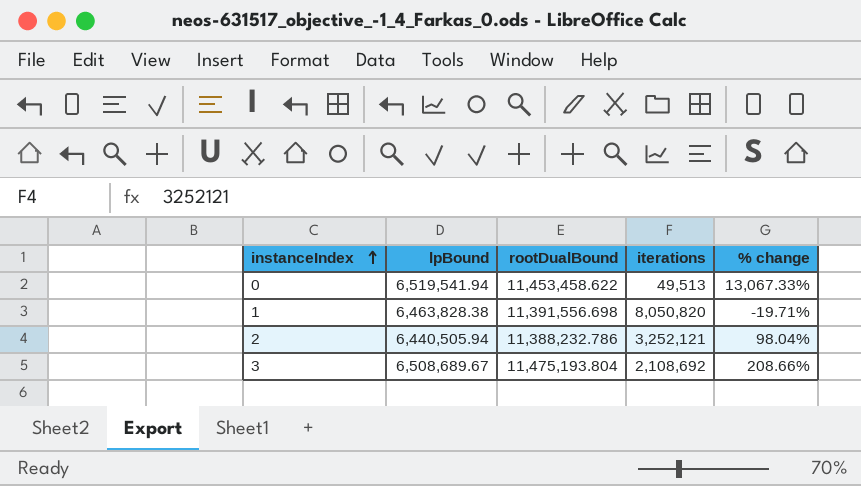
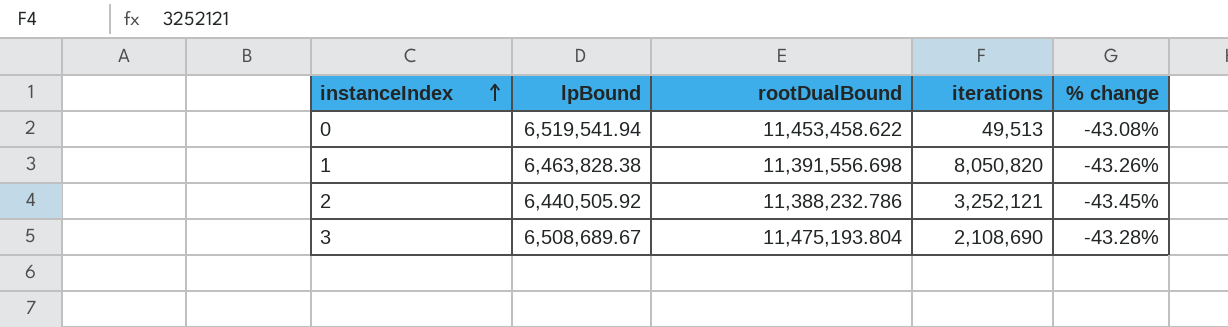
column % change | formula: ([lpBound] - [iterations]) / [iterations] -> ([lpBound] - [rootDualBound]) / [rootDualBound]
2 | lpBound: 6,440,505.94 -> 6,440,505.92
3 | iterations: 2,108,692 -> 2,108,690

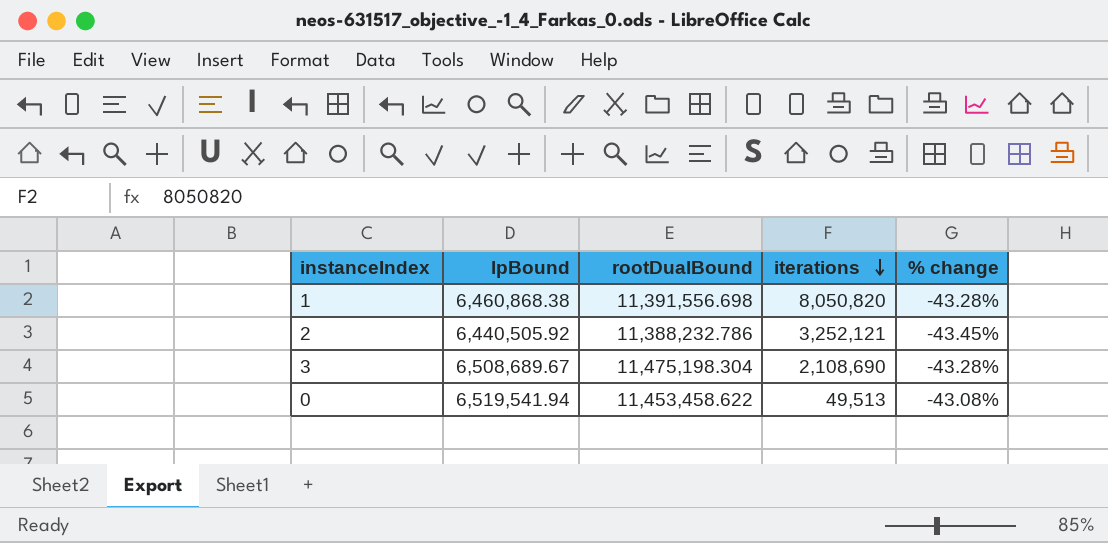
row order: instanceIndex ascending -> iterations descending
1 | lpBound: 6,463,828.38 -> 6,460,868.38
1 | % change: -43.26% -> -43.28%
3 | rootDualBound: 11,475,193.804 -> 11,475,198.304

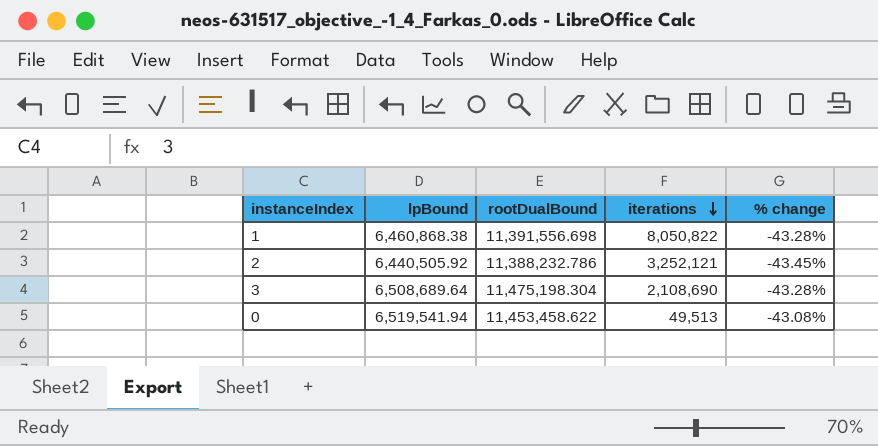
1 | iterations: 8,050,820 -> 8,050,822
3 | lpBound: 6,508,689.67 -> 6,508,689.64

